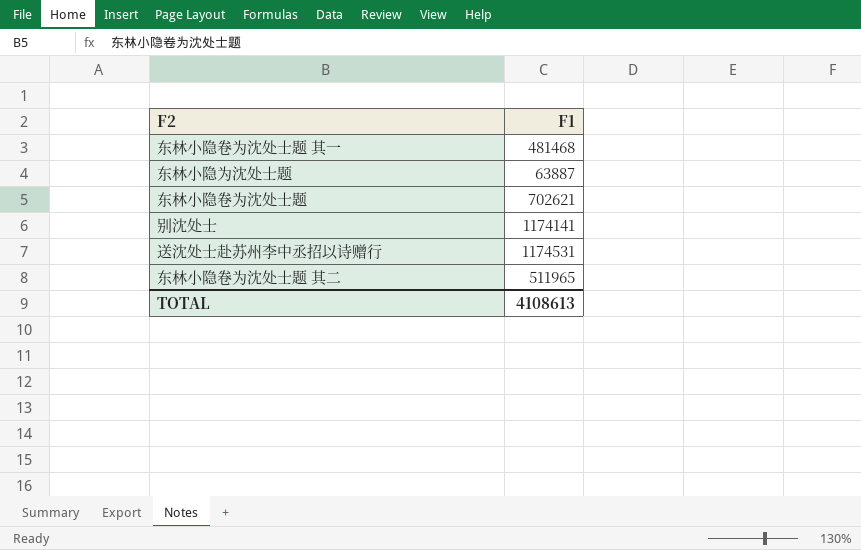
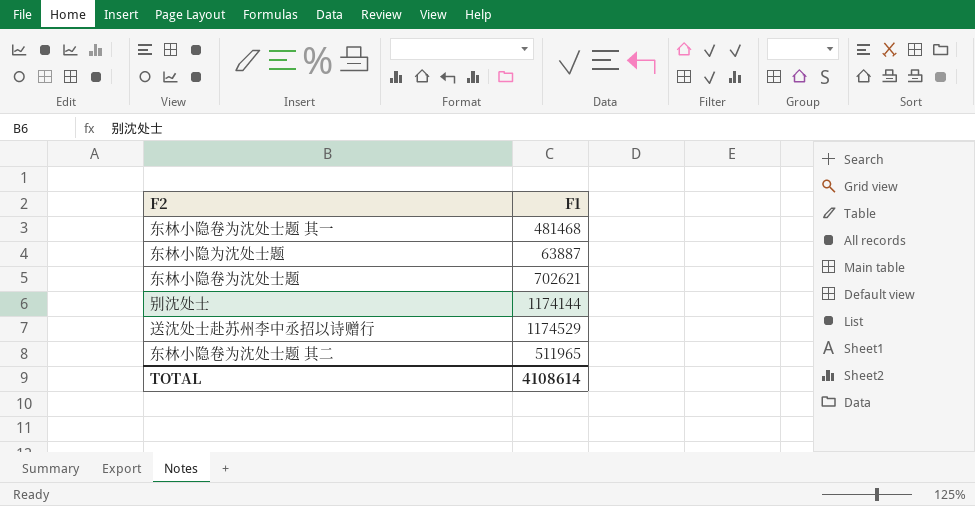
别沈处士 | F1: 1174141 -> 1174144
送沈处士赴苏州李中丞招以诗赠行 | F1: 1174531 -> 1174529
TOTAL | F1: 4108613 -> 4108614

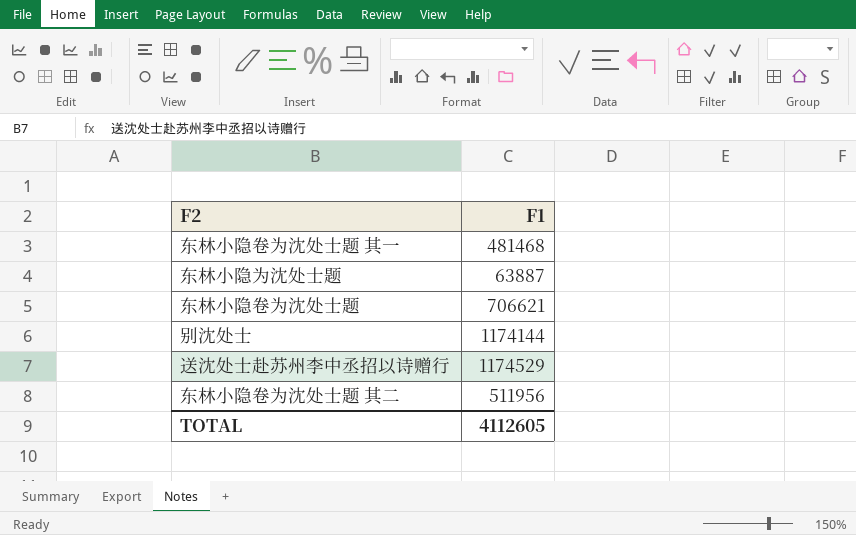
东林小隐卷为沈处士题 | F1: 702621 -> 706621
东林小隐卷为沈处士题 其二 | F1: 511965 -> 511956
TOTAL | F1: 4108614 -> 4112605

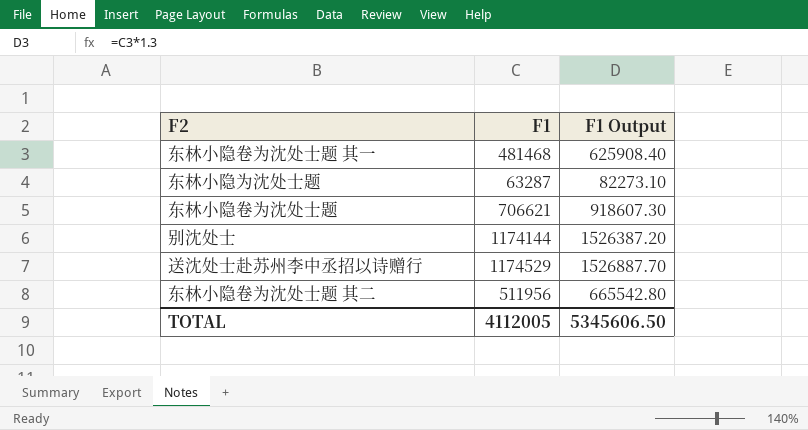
column F1 Output | formula: none -> [F1] * 1.3
东林小隐为沈处士题 | F1: 63887 -> 63287
TOTAL | F1: 4112605 -> 4112005

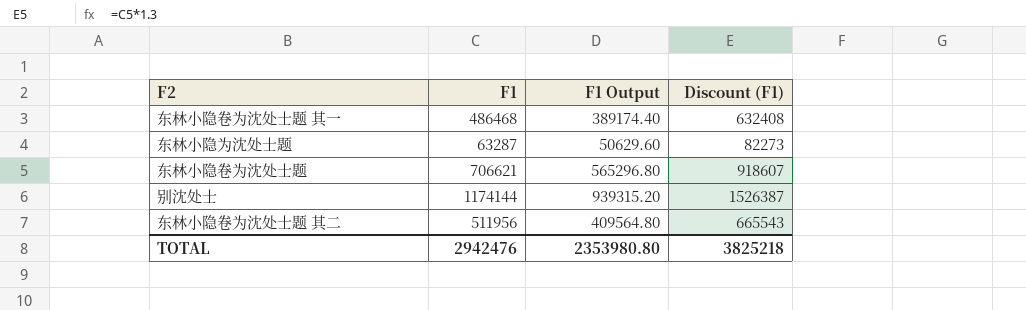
column F1 Output | formula: [F1] * 1.3 -> [F1] * 0.8
column Discount (F1) | formula: none -> [F1] * 1.3
row 送沈处士赴苏州李中丞招以诗赠行: 1174529 | 1526887.70 -> none
东林小隐卷为沈处士题 其一 | F1: 481468 -> 486468
TOTAL | F1: 4112005 -> 2942476
TOTAL | F1 Output: 5345606.50 -> 2353980.80

